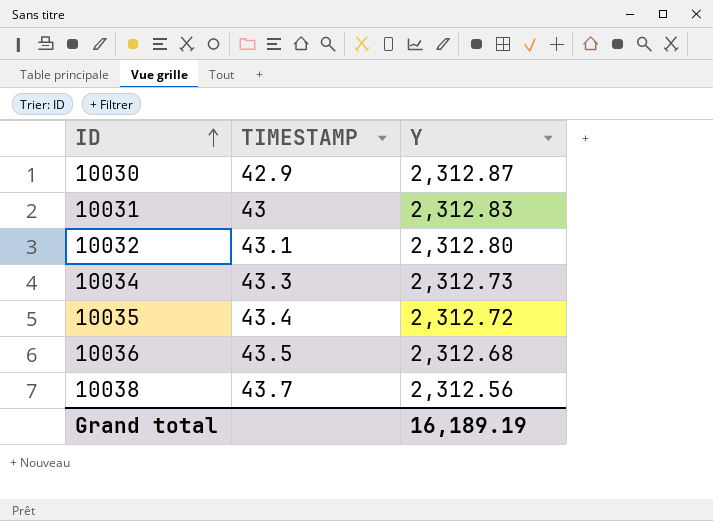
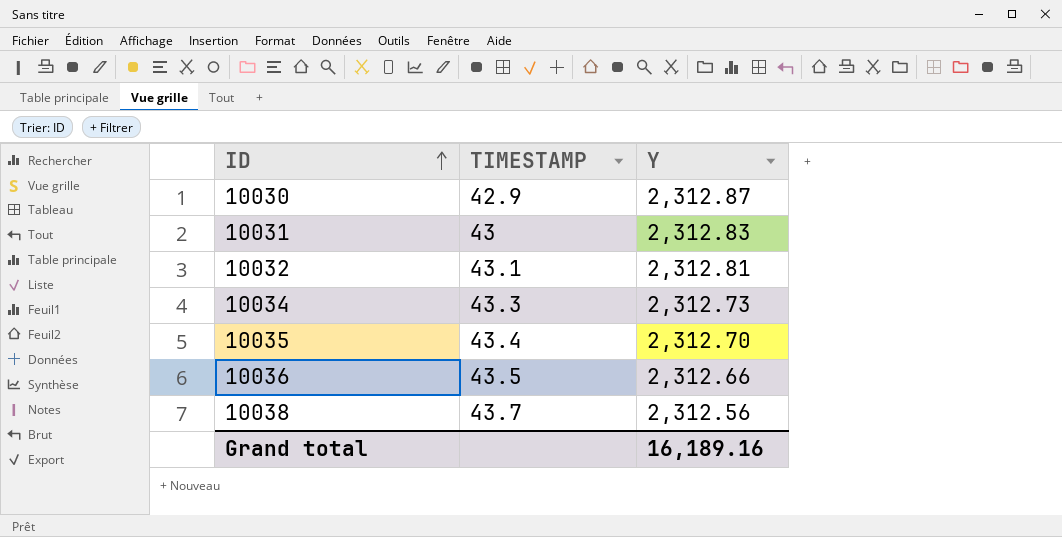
10032 | Y: 2,312.80 -> 2,312.81
10035 | Y: 2,312.72 -> 2,312.70
10036 | Y: 2,312.68 -> 2,312.66
Grand total | Y: 16,189.19 -> 16,189.16

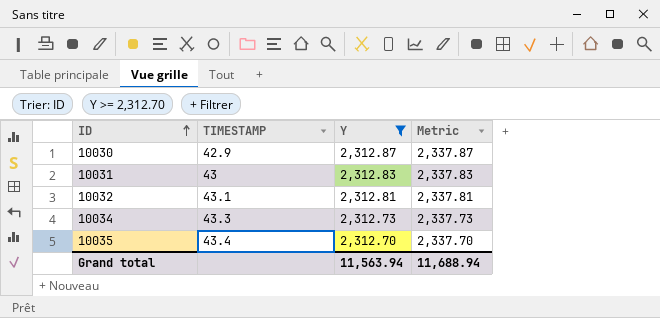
filter: none -> Y >= 2,312.70
column Metric | formula: none -> [Y] + 25
Grand total | Y: 16,189.16 -> 11,563.94

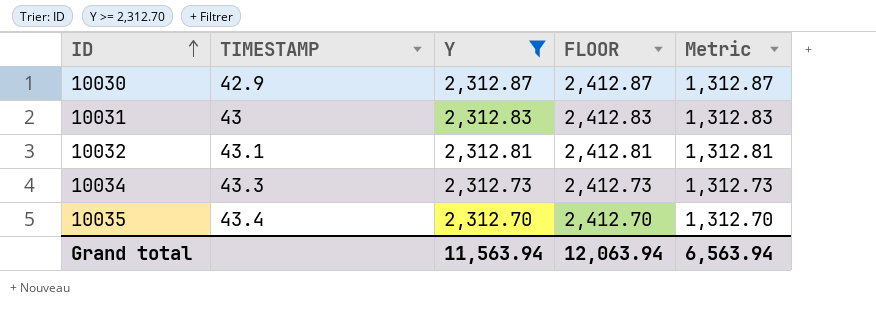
column FLOOR | formula: none -> [Y] + 100
column Metric | formula: [Y] + 25 -> [Y] - 1000
Grand total | Metric: 11,688.94 -> 6,563.94

